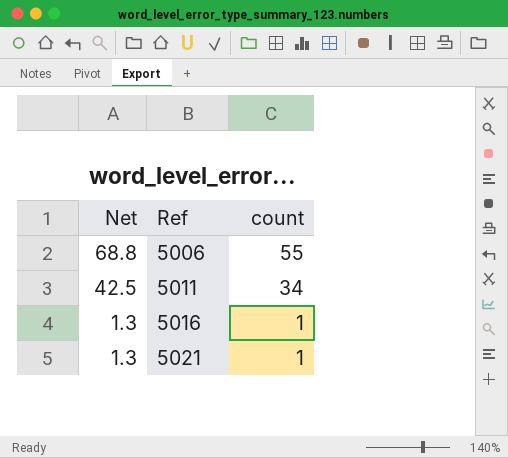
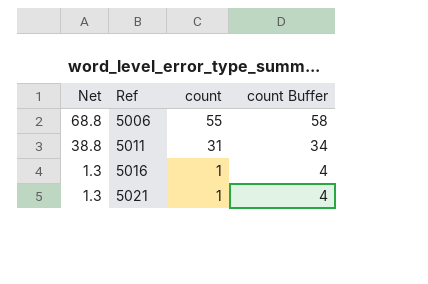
column count Buffer | formula: none -> [count] + 3
5011 | Net: 42.5 -> 38.8
5011 | count: 34 -> 31

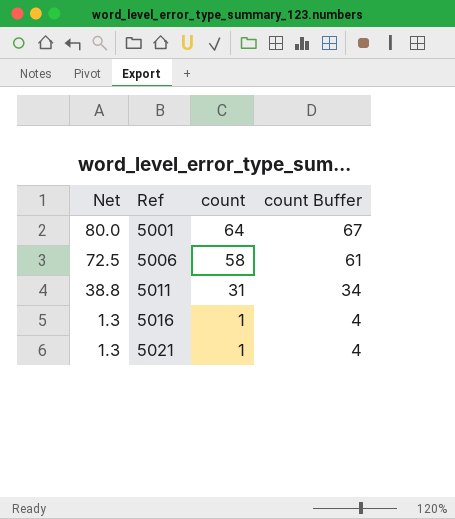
row 5001: none -> 80.0 | 64 | 67
5006 | Net: 68.8 -> 72.5
5006 | count: 55 -> 58
5006 | count Buffer: 58 -> 61

